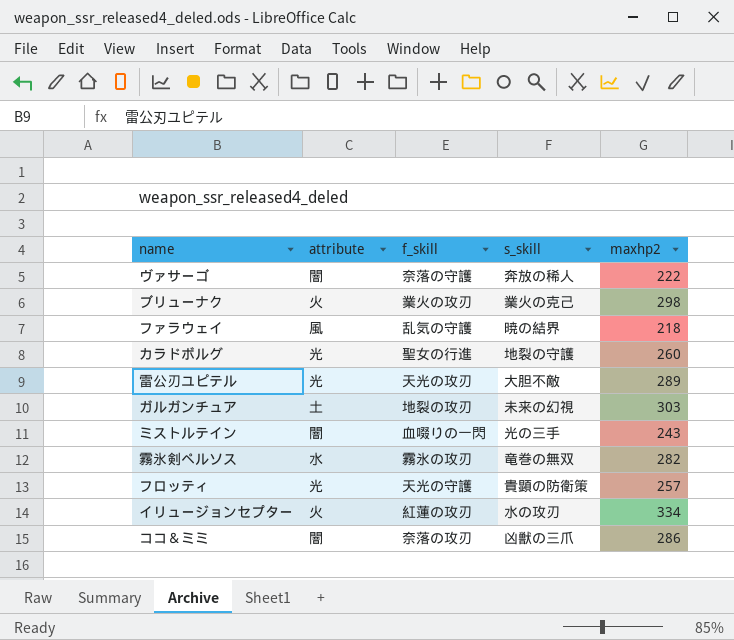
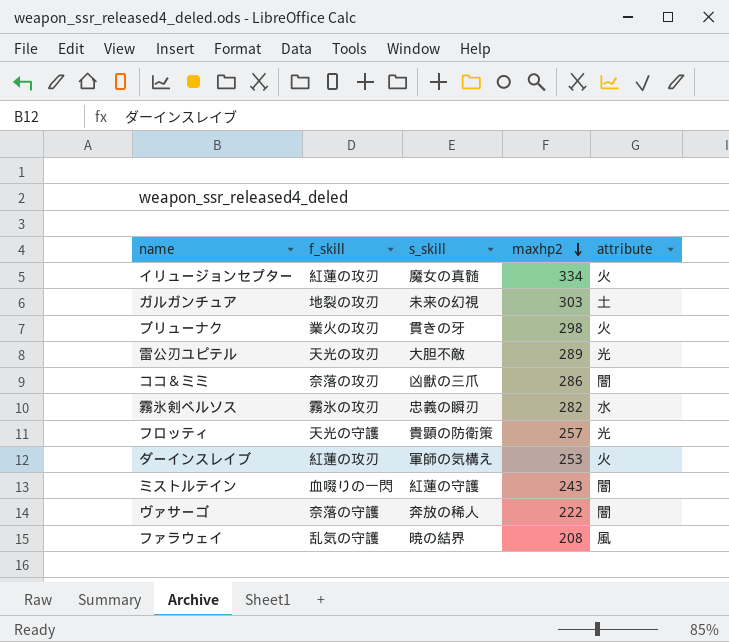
row order: none -> maxhp2 descending
column attribute | position: 2 -> 5
row カラドボルグ: 光 | 聖女の行進 | 地裂の守護 | 260 -> none
イリュージョンセプター | s_skill: 水の攻刃 -> 魔女の真髄
ブリューナク | s_skill: 業火の克己 -> 貫きの牙
霧氷剣ペルソス | s_skill: 竜巻の無双 -> 忠義の瞬刃
row ダーインスレイブ: none -> 紅蓮の攻刃 | 軍師の気構え | 253 | 火
ミストルテイン | s_skill: 光の三手 -> 紅蓮の守護
ファラウェイ | maxhp2: 218 -> 208

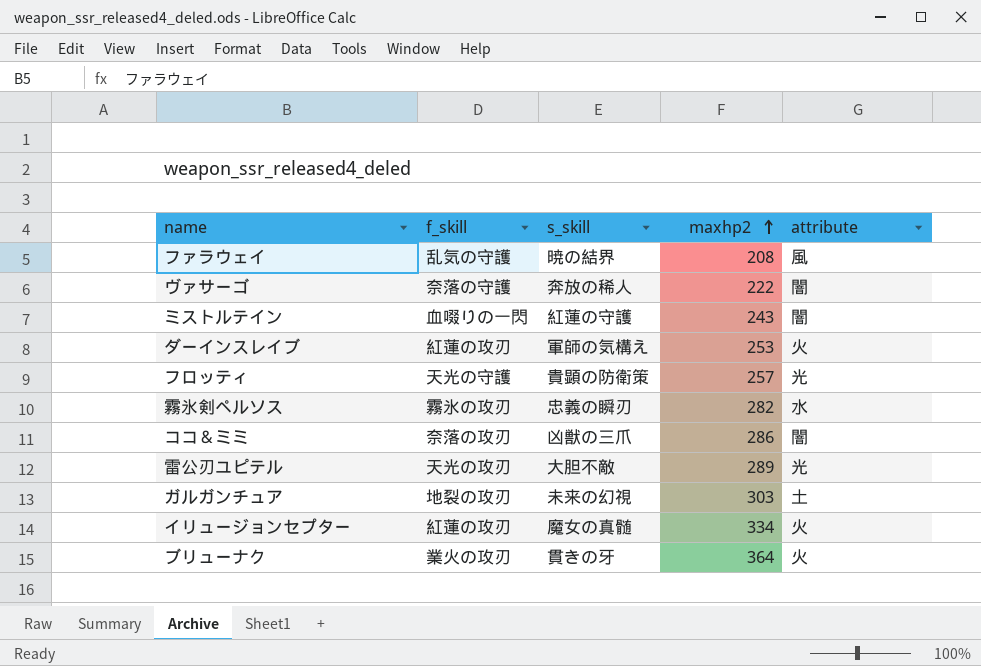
row order: maxhp2 descending -> maxhp2 ascending
ブリューナク | maxhp2: 298 -> 364

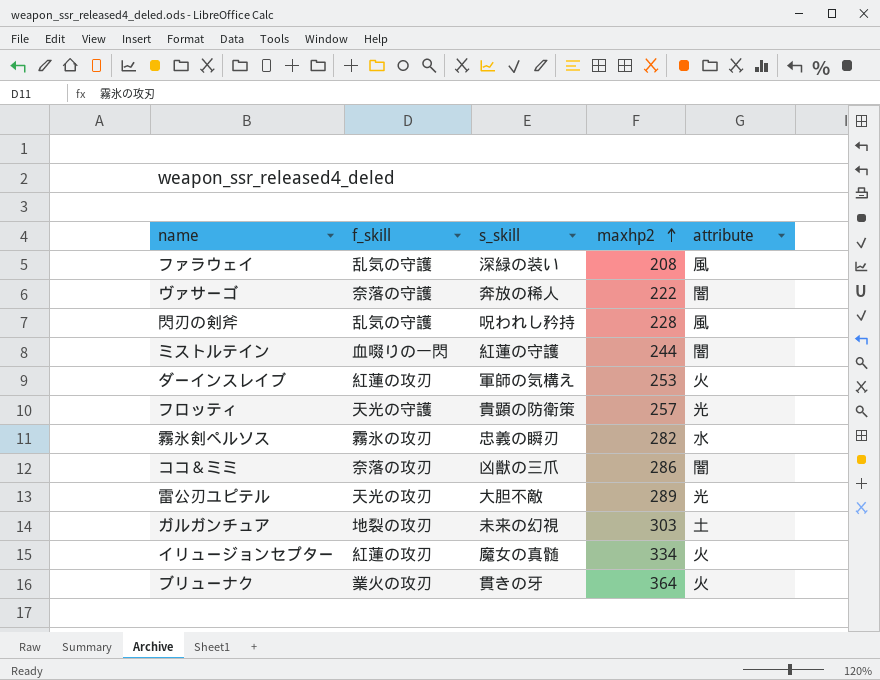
ファラウェイ | s_skill: 暁の結界 -> 深緑の装い
row 閃刃の剣斧: none -> 乱気の守護 | 呪われし矜持 | 228 | 風
ミストルテイン | maxhp2: 243 -> 244

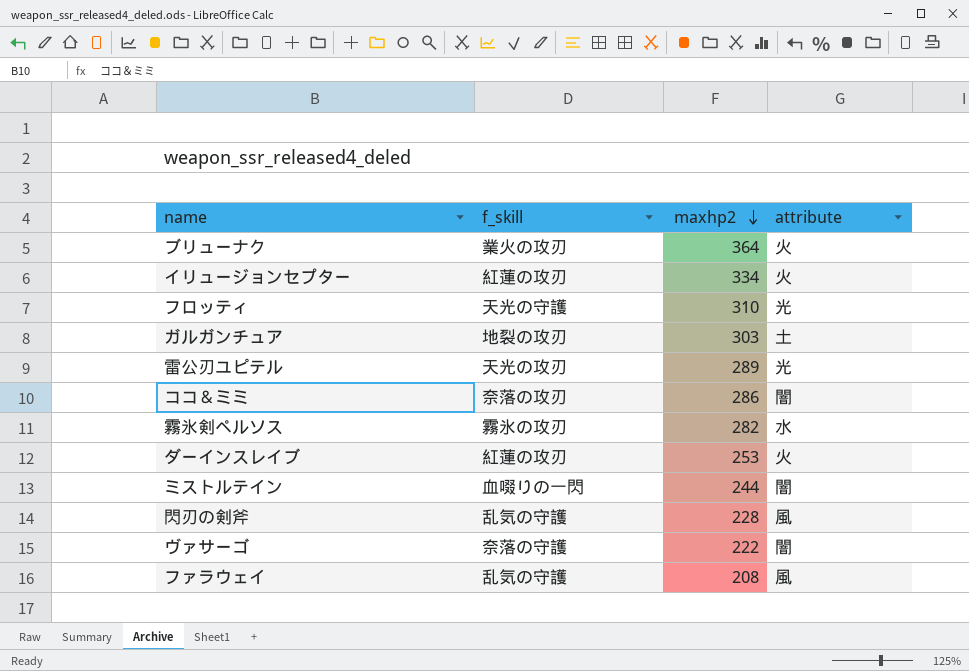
row order: maxhp2 ascending -> maxhp2 descending
column s_skill | position: 3 -> none
フロッティ | maxhp2: 257 -> 310

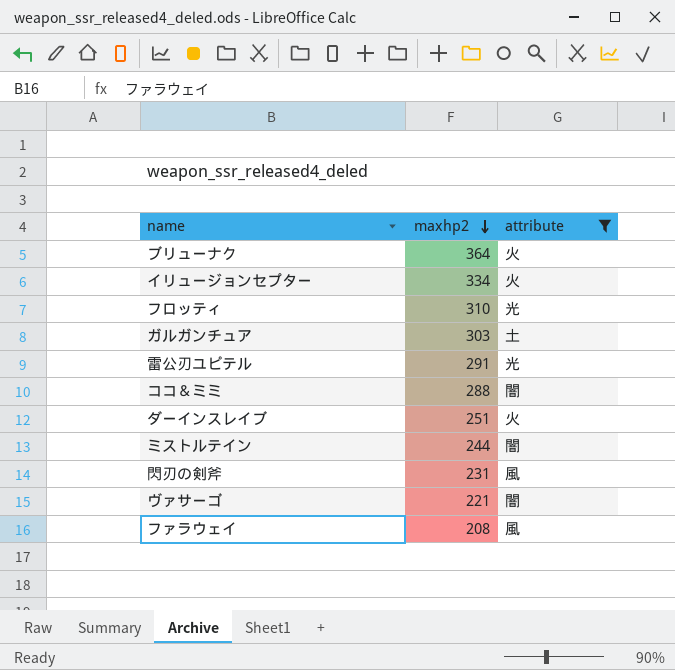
filter: none -> attribute != 水
column f_skill | position: 2 -> none
雷公刃ユピテル | maxhp2: 289 -> 291
ココ＆ミミ | maxhp2: 286 -> 288
ダーインスレイブ | maxhp2: 253 -> 251
閃刃の剣斧 | maxhp2: 228 -> 231
ヴァサーゴ | maxhp2: 222 -> 221

